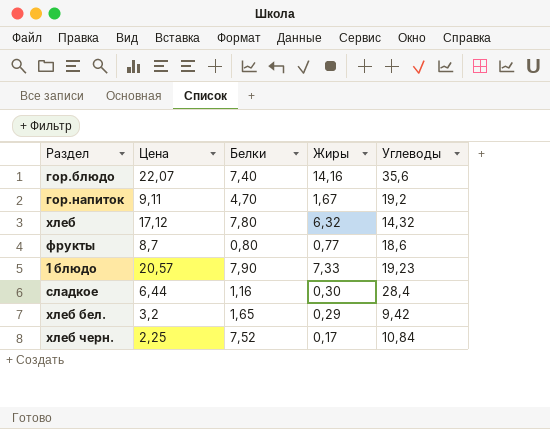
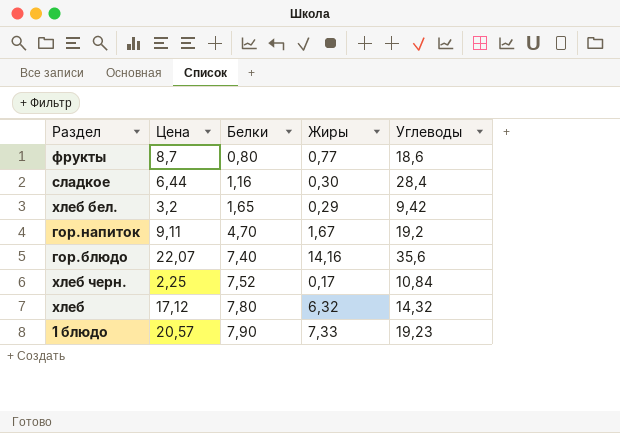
row order: none -> Белки ascending

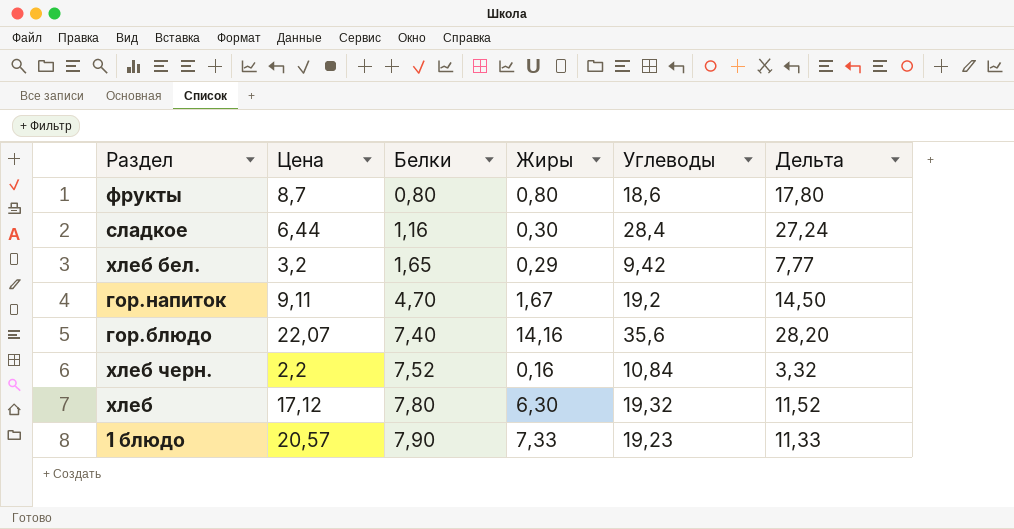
column Дельта | formula: none -> [Углеводы] - [Белки]
фрукты | Жиры: 0,77 -> 0,80
хлеб черн. | Цена: 2,25 -> 2,2
хлеб черн. | Жиры: 0,17 -> 0,16
хлеб | Жиры: 6,32 -> 6,30
хлеб | Углеводы: 14,32 -> 19,32

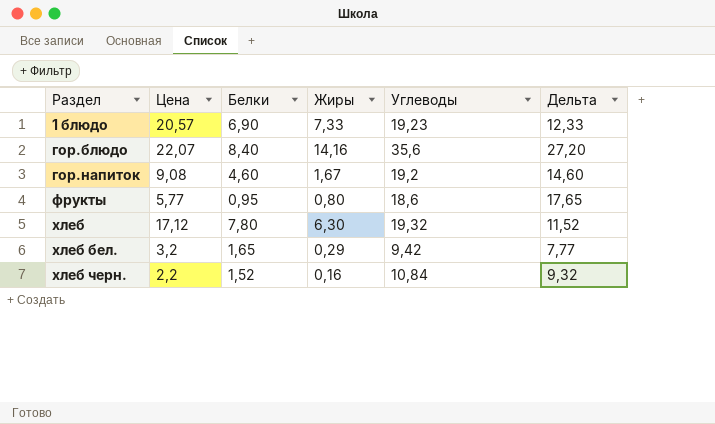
row order: Белки ascending -> Раздел ascending
row сладкое: 6,44 | 1,16 | 0,30 | 28,4 | 27,24 -> none
1 блюдо | Белки: 7,90 -> 6,90
1 блюдо | Дельта: 11,33 -> 12,33
гор.блюдо | Белки: 7,40 -> 8,40
гор.блюдо | Дельта: 28,20 -> 27,20
гор.напиток | Цена: 9,11 -> 9,08
гор.напиток | Белки: 4,70 -> 4,60
гор.напиток | Дельта: 14,50 -> 14,60
фрукты | Цена: 8,7 -> 5,77
фрукты | Белки: 0,80 -> 0,95
фрукты | Дельта: 17,80 -> 17,65
хлеб черн. | Белки: 7,52 -> 1,52
хлеб черн. | Дельта: 3,32 -> 9,32

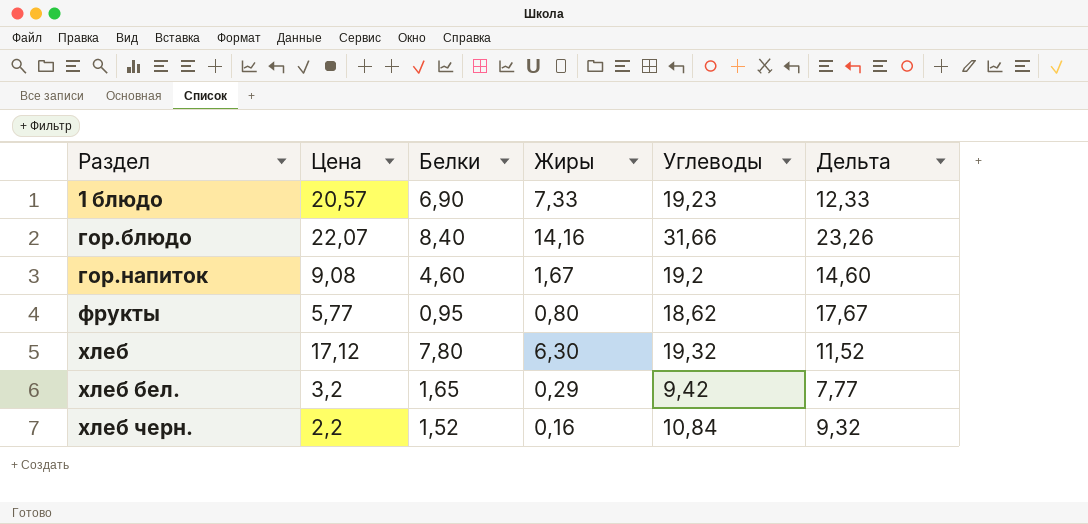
гор.блюдо | Углеводы: 35,6 -> 31,66
гор.блюдо | Дельта: 27,20 -> 23,26
фрукты | Углеводы: 18,6 -> 18,62
фрукты | Дельта: 17,65 -> 17,67

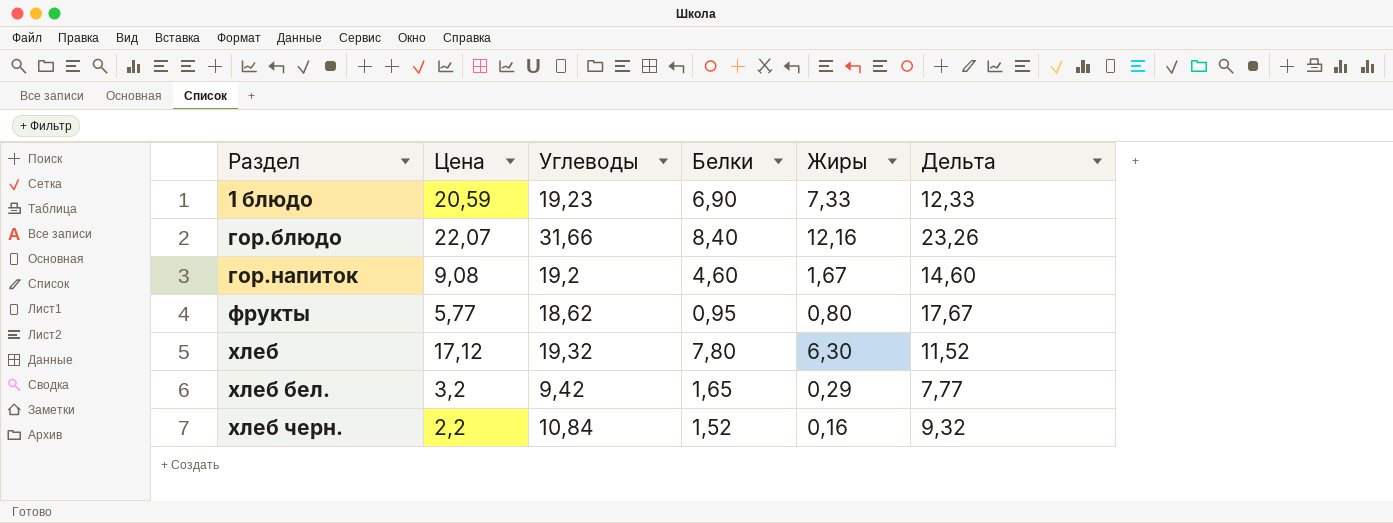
column Углеводы | position: 5 -> 3
1 блюдо | Цена: 20,57 -> 20,59
гор.блюдо | Жиры: 14,16 -> 12,16

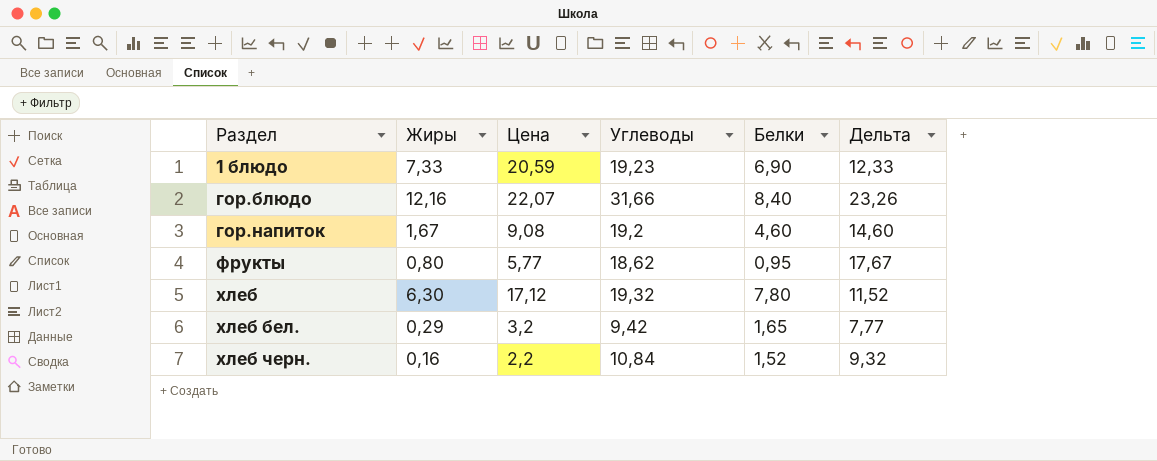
column Жиры | position: 5 -> 2

